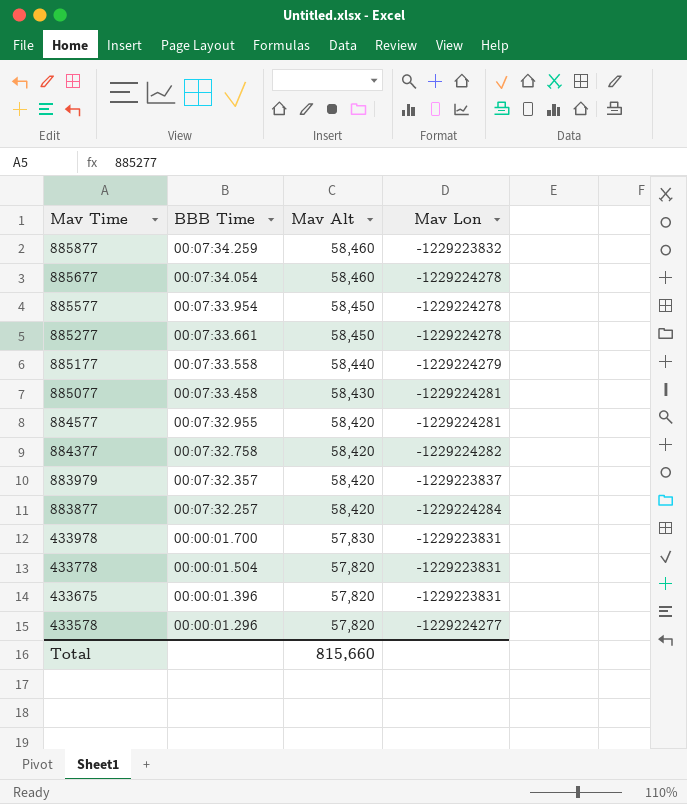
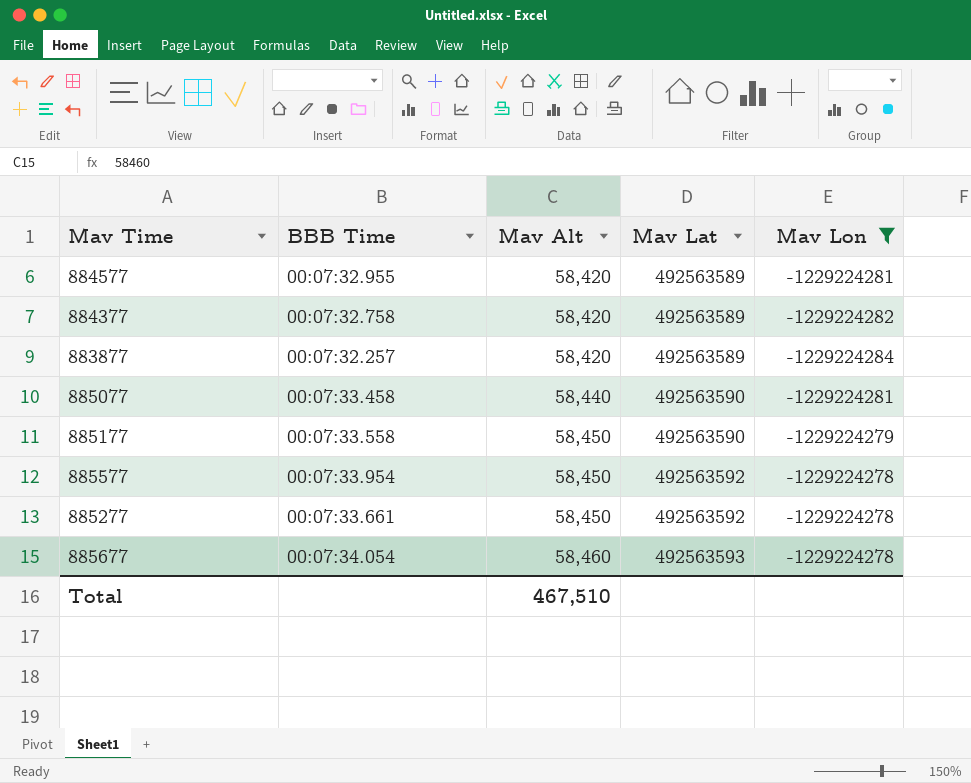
filter: none -> Mav Lon <= -1229224278
row order: Mav Time descending -> Mav Alt ascending
column Mav Lat | position: none -> 4
885077 | Mav Alt: 58,430 -> 58,440
885177 | Mav Alt: 58,440 -> 58,450
Total | Mav Alt: 815,660 -> 467,510

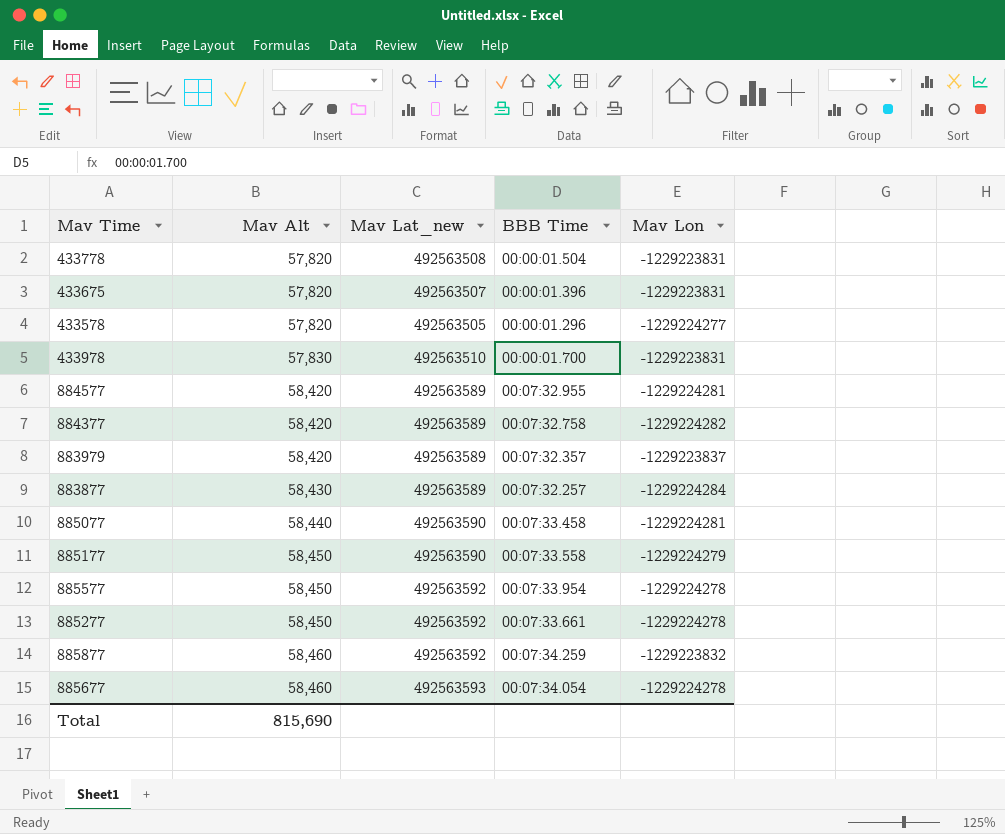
filter: Mav Lon <= -1229224278 -> none
column name: Mav Lat -> Mav Lat_new
column BBB Time | position: 2 -> 4
883877 | Mav Alt: 58,420 -> 58,430
Total | Mav Alt: 467,510 -> 815,690

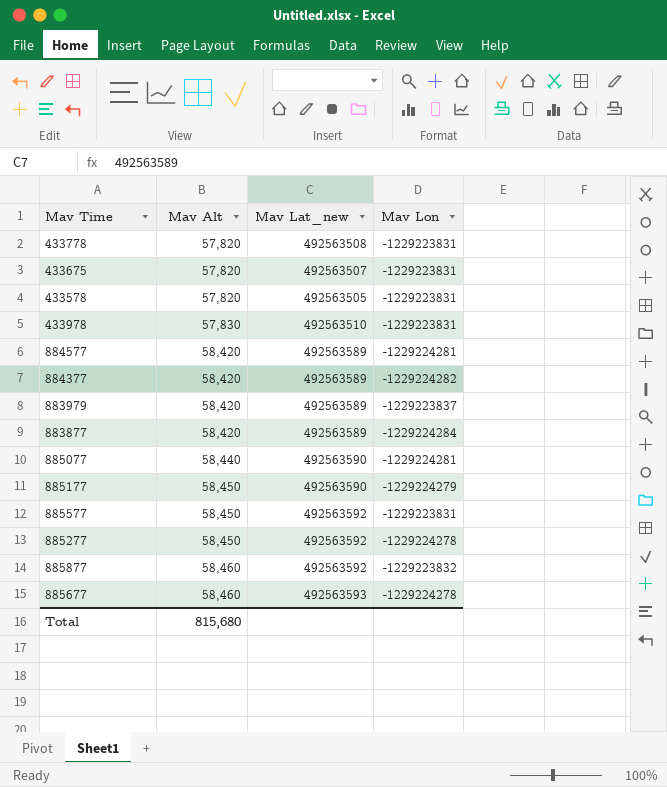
column BBB Time | position: 4 -> none
433578 | Mav Lon: -1229224277 -> -1229223831
883877 | Mav Alt: 58,430 -> 58,420
885577 | Mav Lon: -1229224278 -> -1229223831
Total | Mav Alt: 815,690 -> 815,680

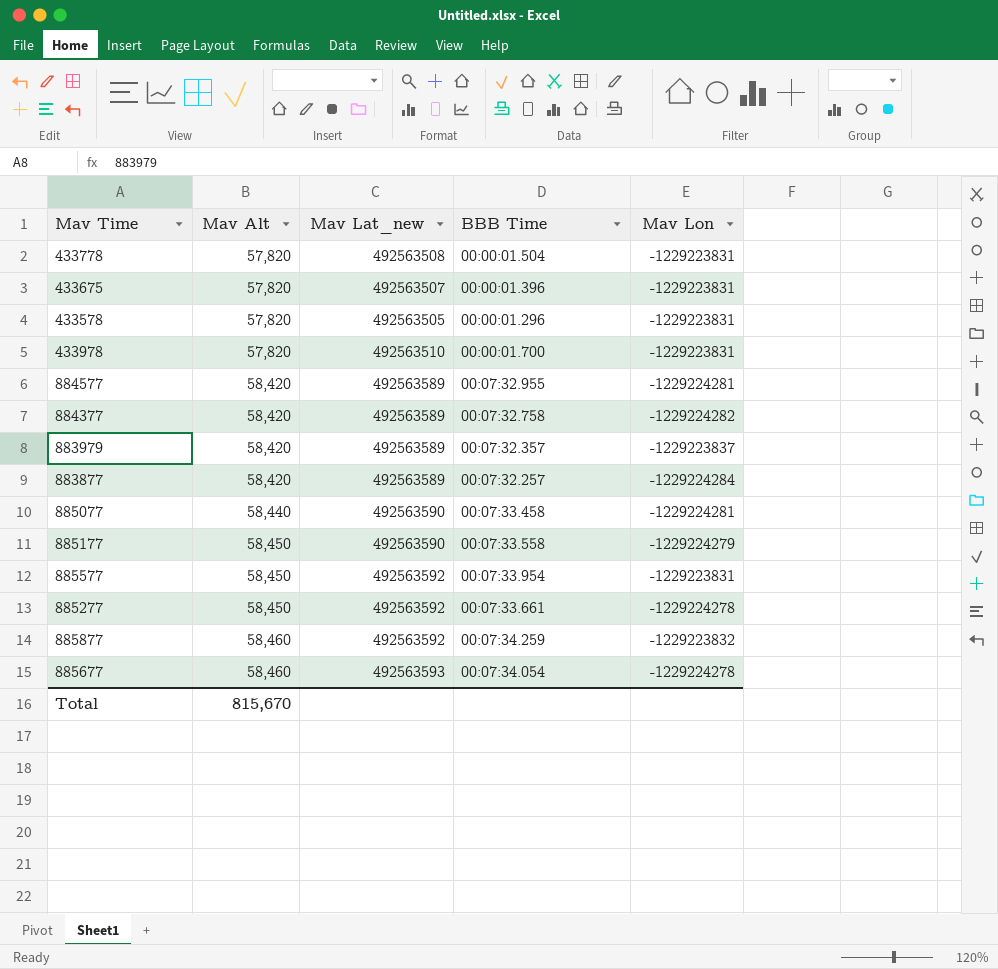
column BBB Time | position: none -> 4
433978 | Mav Alt: 57,830 -> 57,820
Total | Mav Alt: 815,680 -> 815,670

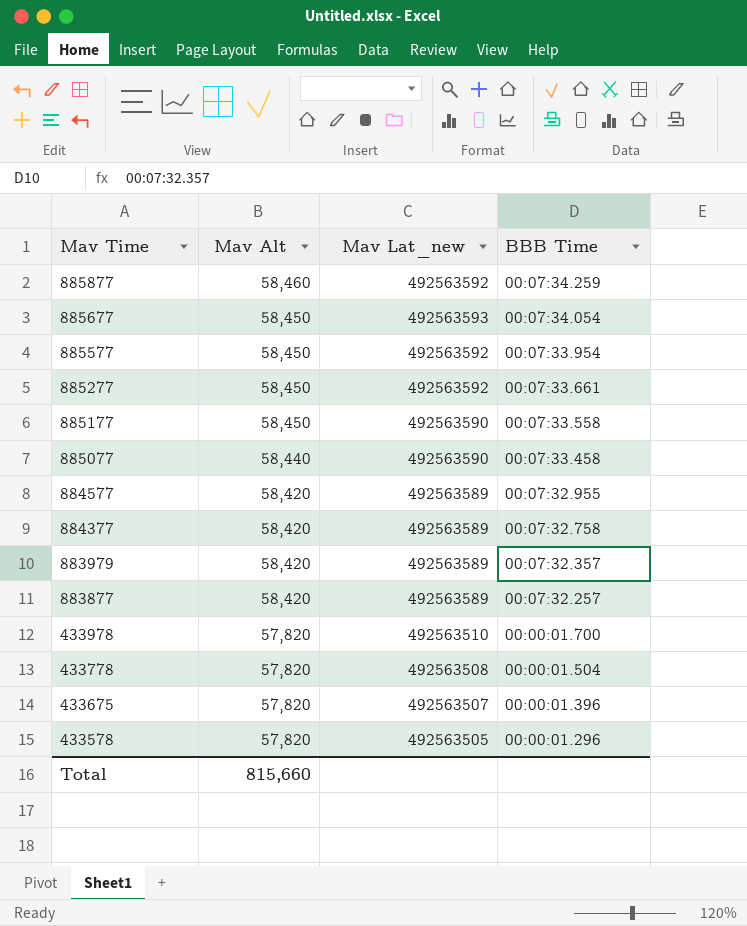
row order: Mav Alt ascending -> Mav Time descending
column Mav Lon | position: 5 -> none
885677 | Mav Alt: 58,460 -> 58,450
Total | Mav Alt: 815,670 -> 815,660

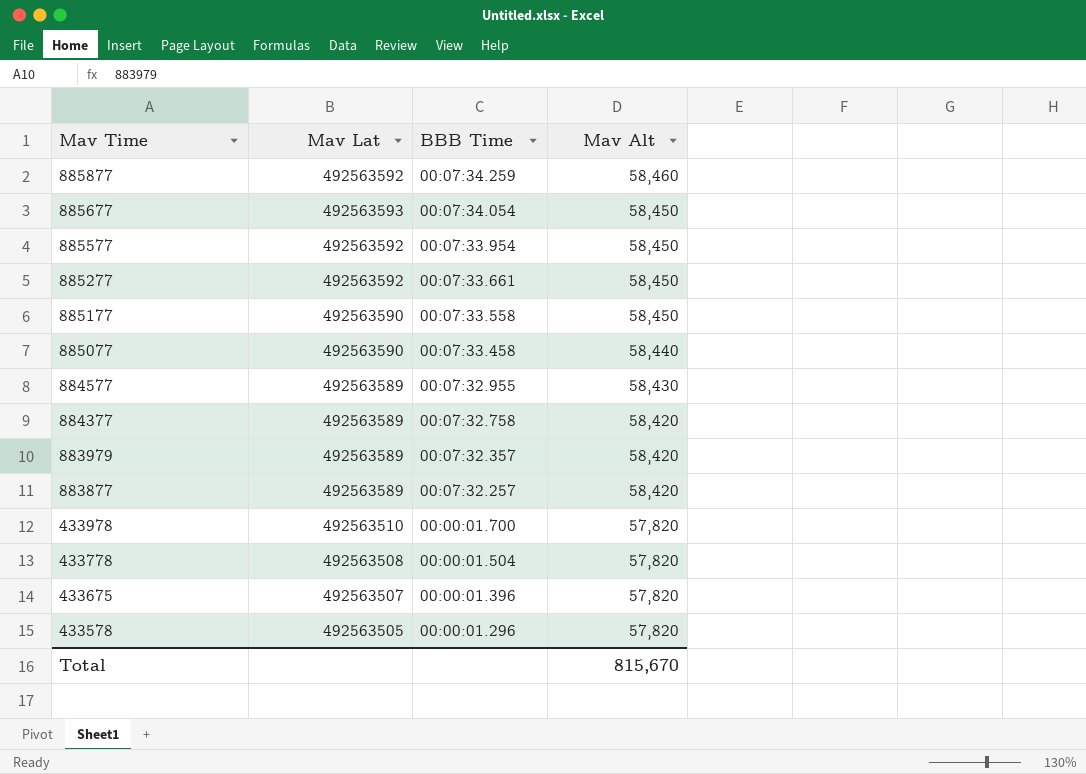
column name: Mav Lat_new -> Mav Lat
column Mav Alt | position: 2 -> 4
884577 | Mav Alt: 58,420 -> 58,430
Total | Mav Alt: 815,660 -> 815,670

